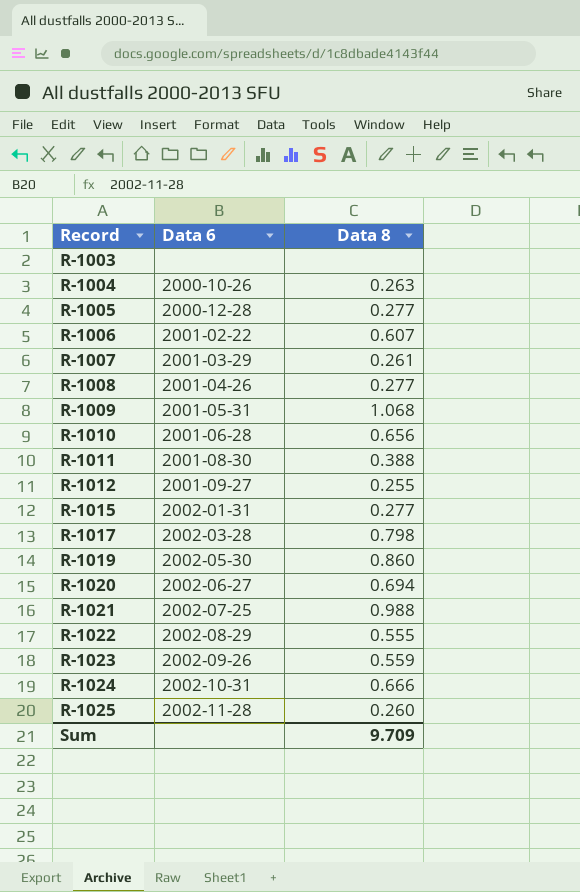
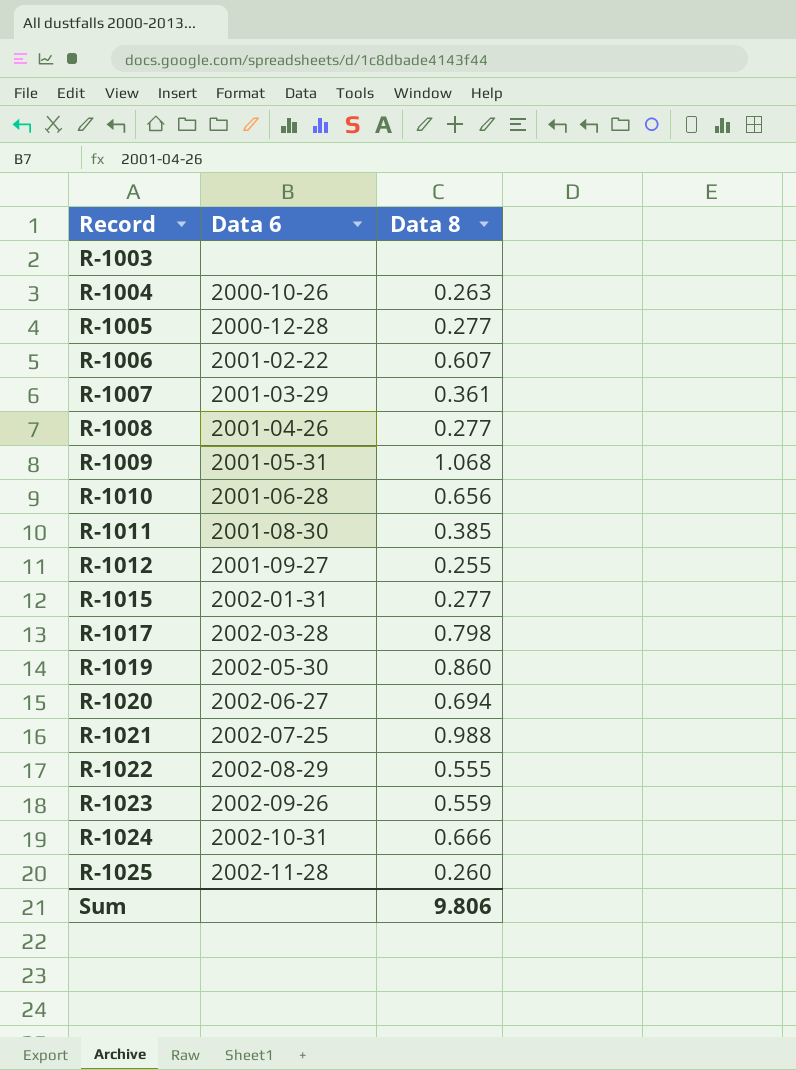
R-1007 | Data 8: 0.261 -> 0.361
R-1011 | Data 8: 0.388 -> 0.385
Sum | Data 8: 9.709 -> 9.806

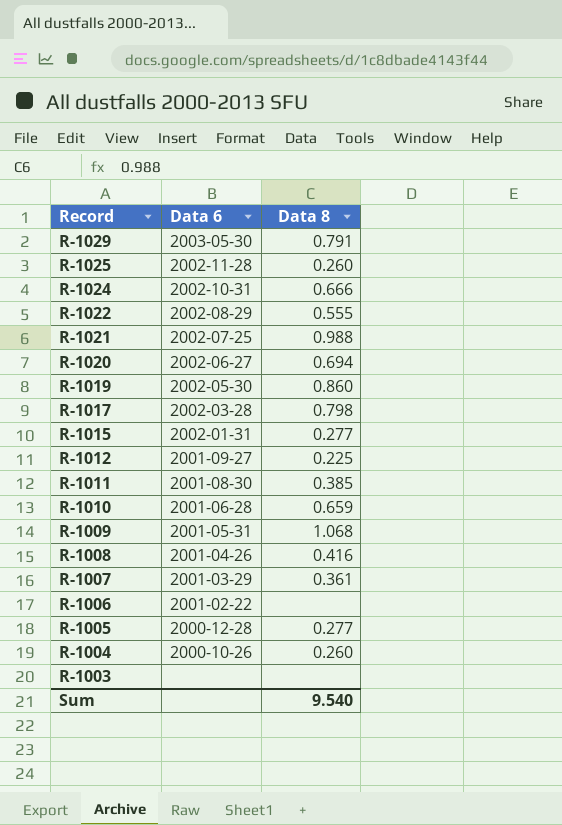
row order: Record ascending -> Record descending
row R-1023: 2002-09-26 | 0.559 -> none
row R-1029: none -> 2003-05-30 | 0.791
R-1012 | Data 8: 0.255 -> 0.225
R-1010 | Data 8: 0.656 -> 0.659
R-1008 | Data 8: 0.277 -> 0.416
R-1006 | Data 8: 0.607 -> none
R-1004 | Data 8: 0.263 -> 0.260
Sum | Data 8: 9.806 -> 9.540

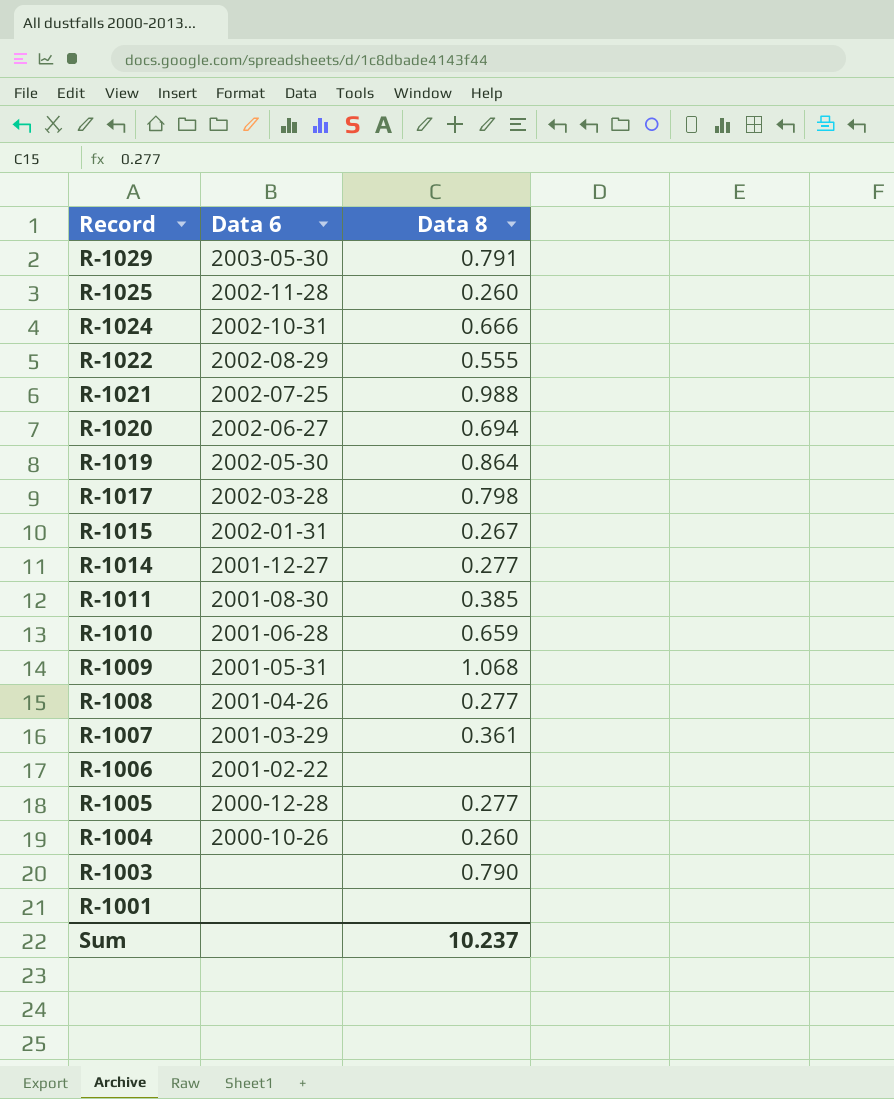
row R-1012: 2001-09-27 | 0.225 -> none
R-1019 | Data 8: 0.860 -> 0.864
R-1015 | Data 8: 0.277 -> 0.267
row R-1014: none -> 2001-12-27 | 0.277
R-1008 | Data 8: 0.416 -> 0.277
R-1003 | Data 8: none -> 0.790
row R-1001: none -> none | none
Sum | Data 8: 9.540 -> 10.237

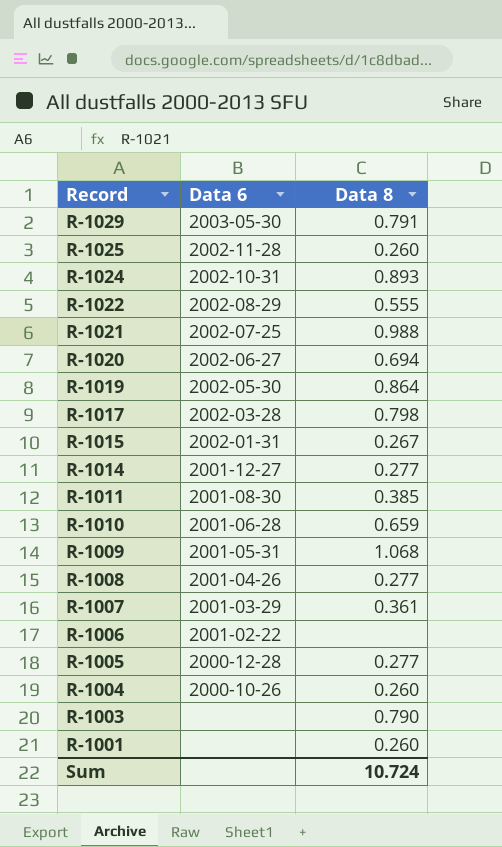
R-1024 | Data 8: 0.666 -> 0.893
R-1001 | Data 8: none -> 0.260
Sum | Data 8: 10.237 -> 10.724

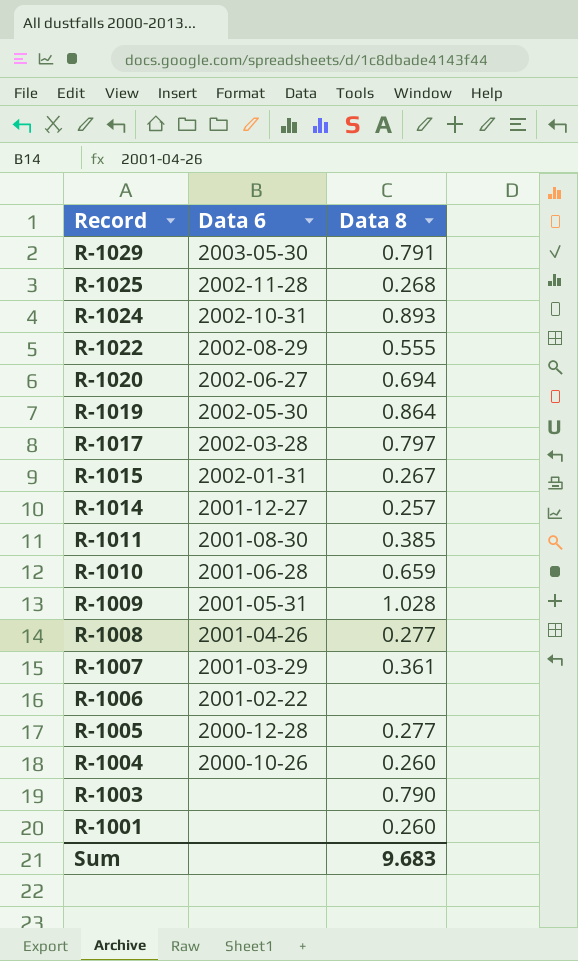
row R-1021: 2002-07-25 | 0.988 -> none
R-1025 | Data 8: 0.260 -> 0.268
R-1017 | Data 8: 0.798 -> 0.797
R-1014 | Data 8: 0.277 -> 0.257
R-1009 | Data 8: 1.068 -> 1.028
Sum | Data 8: 10.724 -> 9.683

